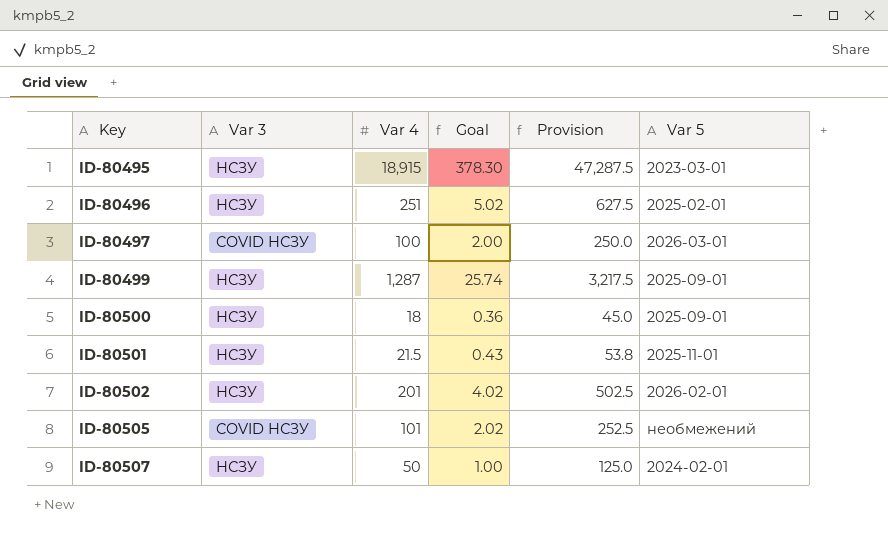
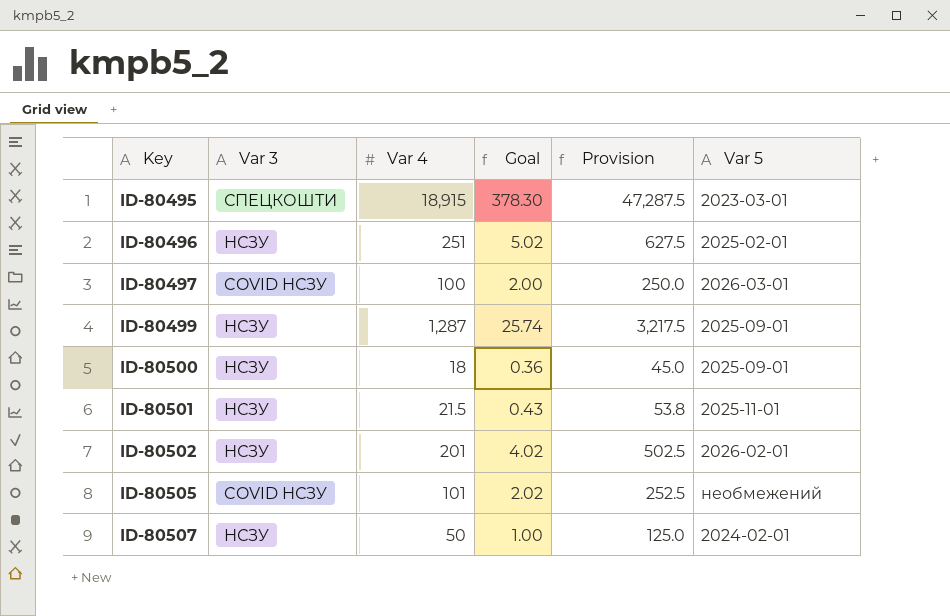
ID-80495 | Var 3: НСЗУ -> СПЕЦКОШТИ

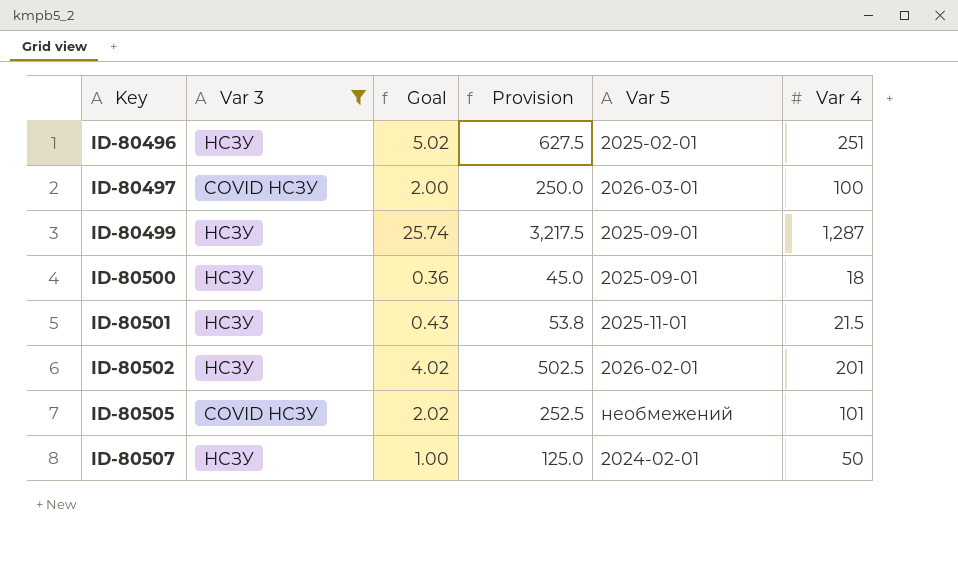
filter: none -> Var 3 != СПЕЦКОШТИ
column Var 4 | position: 3 -> 6

